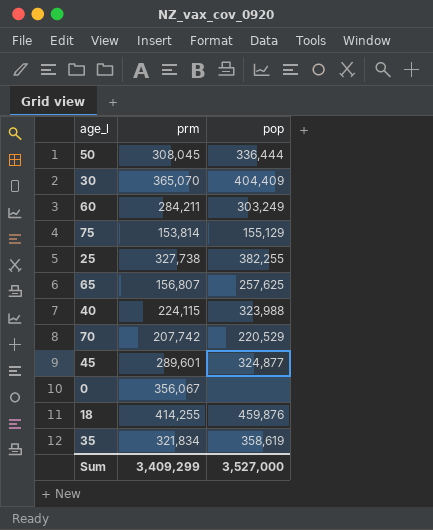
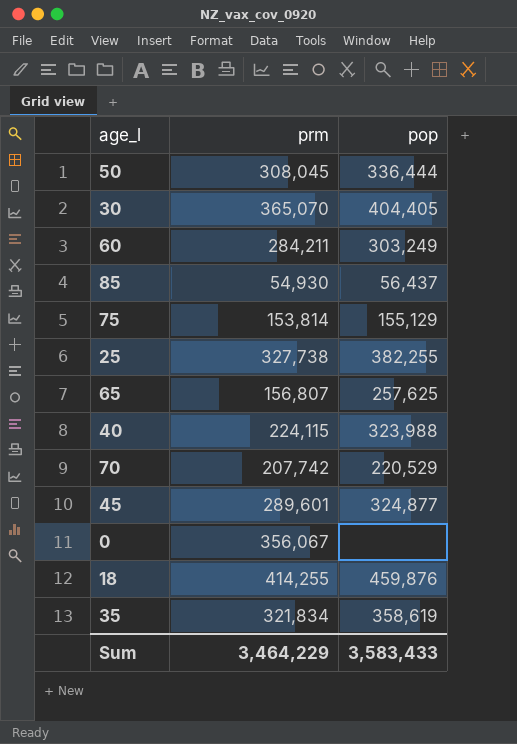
30 | pop: 404,409 -> 404,405
row 85: none -> 54,930 | 56,437
Sum | prm: 3,409,299 -> 3,464,229
Sum | pop: 3,527,000 -> 3,583,433

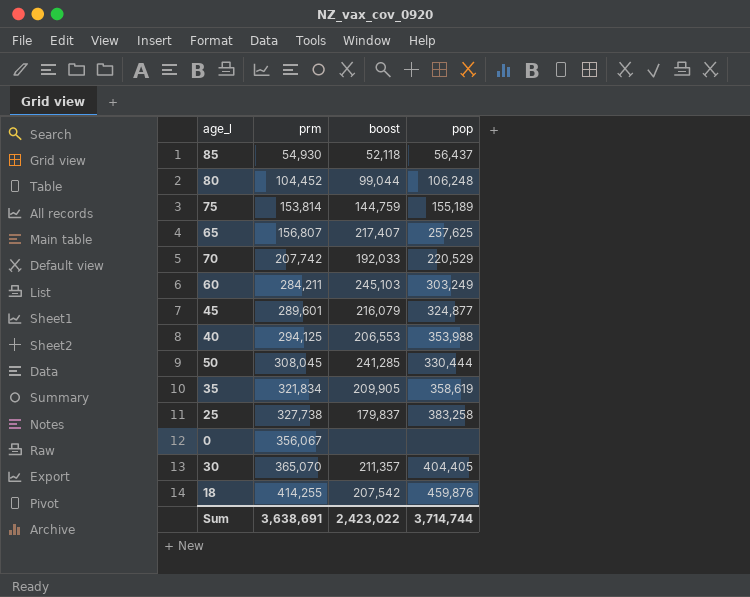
row order: none -> prm ascending
column boost | position: none -> 3
row 80: none -> 104,452 | 99,044 | 106,248
75 | pop: 155,129 -> 155,189
40 | prm: 224,115 -> 294,125
40 | pop: 323,988 -> 353,988
50 | pop: 336,444 -> 330,444
25 | pop: 382,255 -> 383,258
Sum | prm: 3,464,229 -> 3,638,691
Sum | pop: 3,583,433 -> 3,714,744

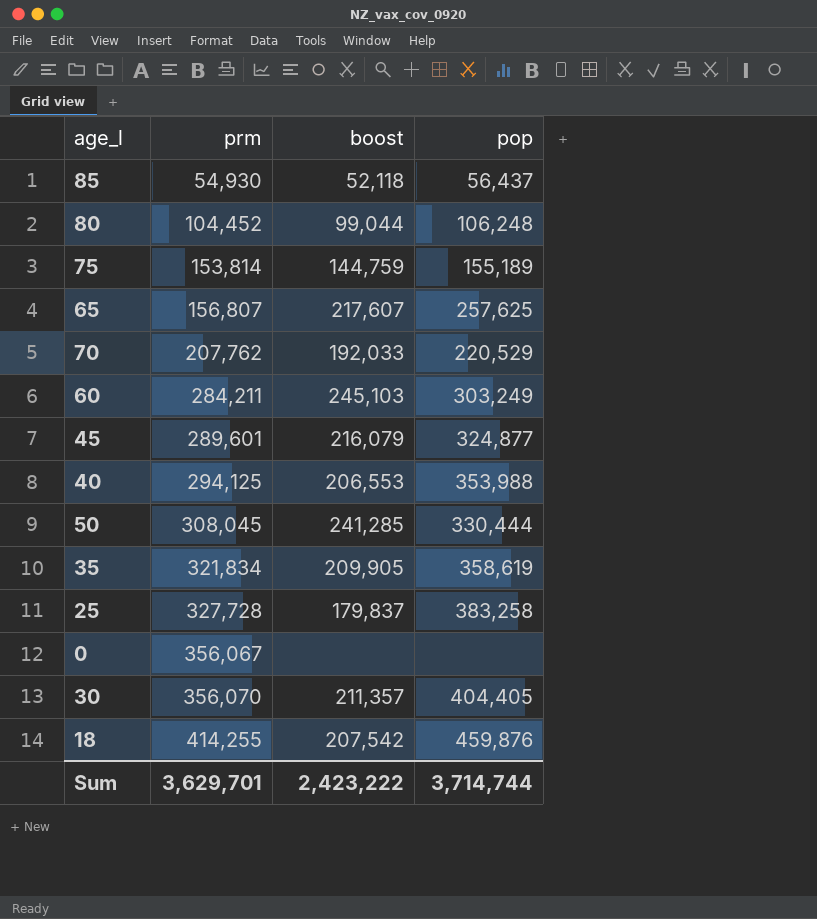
65 | boost: 217,407 -> 217,607
70 | prm: 207,742 -> 207,762
25 | prm: 327,738 -> 327,728
30 | prm: 365,070 -> 356,070
Sum | prm: 3,638,691 -> 3,629,701
Sum | boost: 2,423,022 -> 2,423,222

